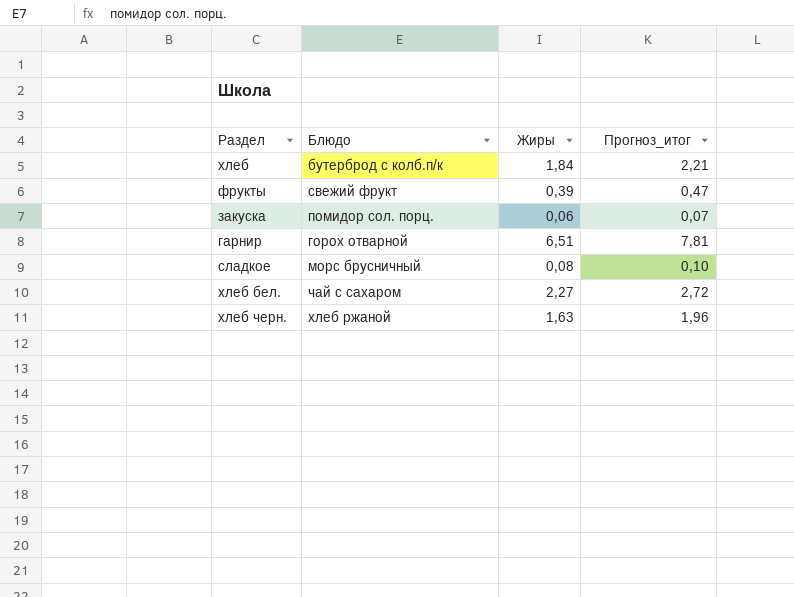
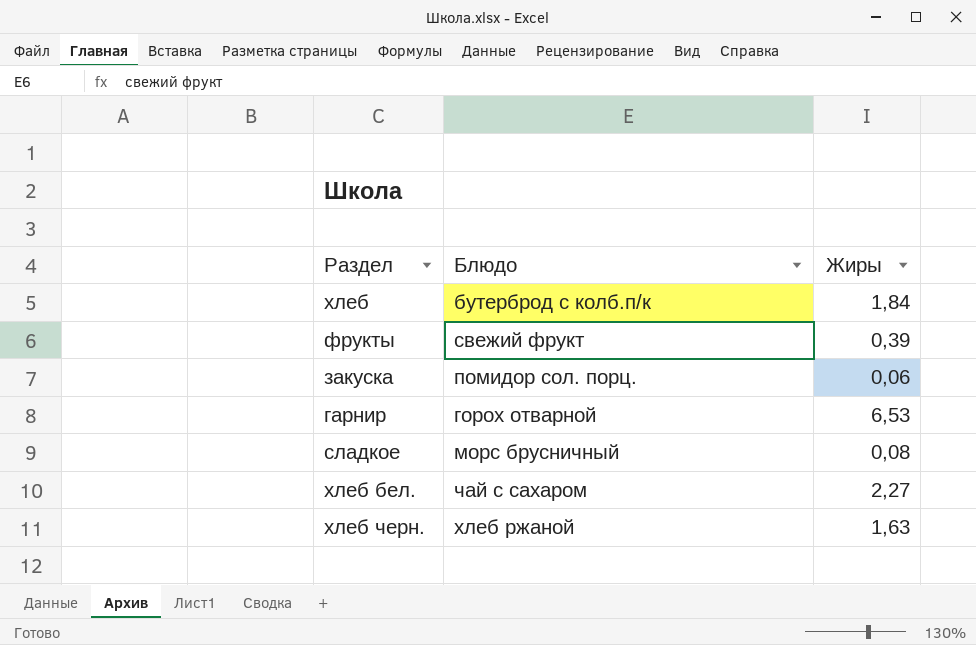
column Прогноз_итог | formula: [Жиры] * 1,2 -> none
гарнир | Жиры: 6,51 -> 6,53

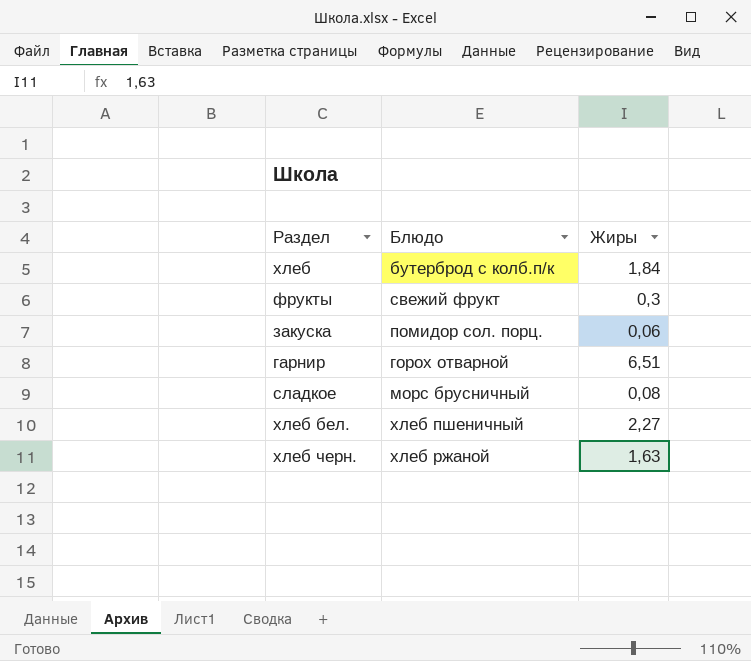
фрукты | Жиры: 0,39 -> 0,3
гарнир | Жиры: 6,53 -> 6,51
хлеб бел. | Блюдо: чай с сахаром -> хлеб пшеничный

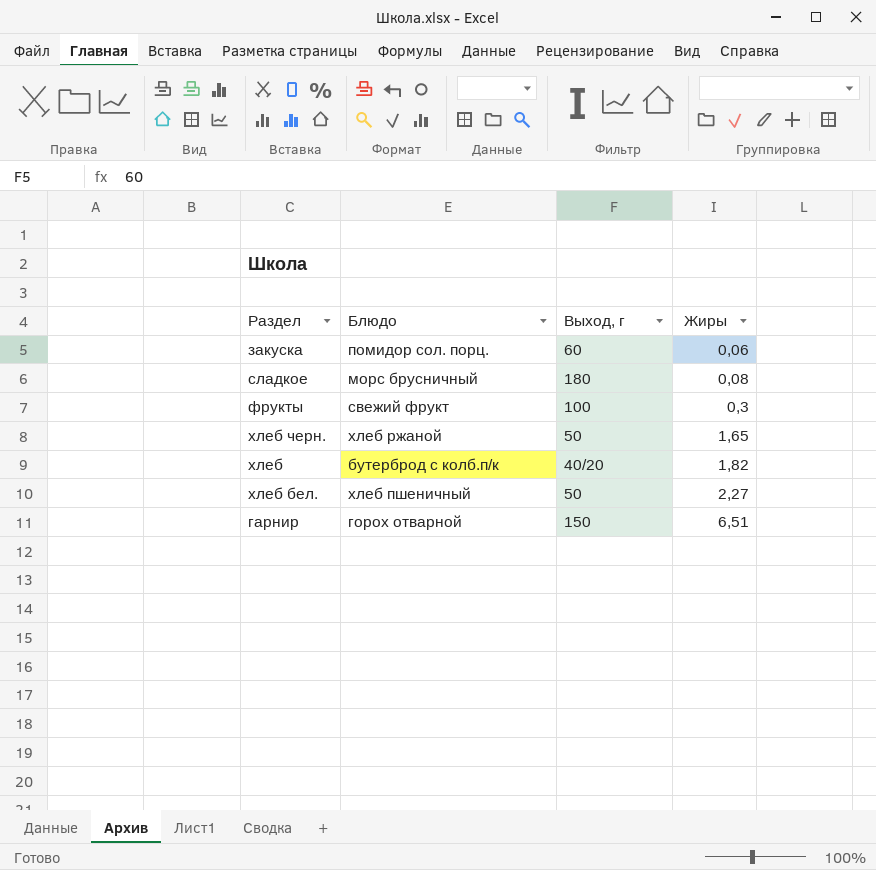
row order: none -> Жиры ascending
column Выход, г | position: none -> 3
хлеб черн. | Жиры: 1,63 -> 1,65
хлеб | Жиры: 1,84 -> 1,82

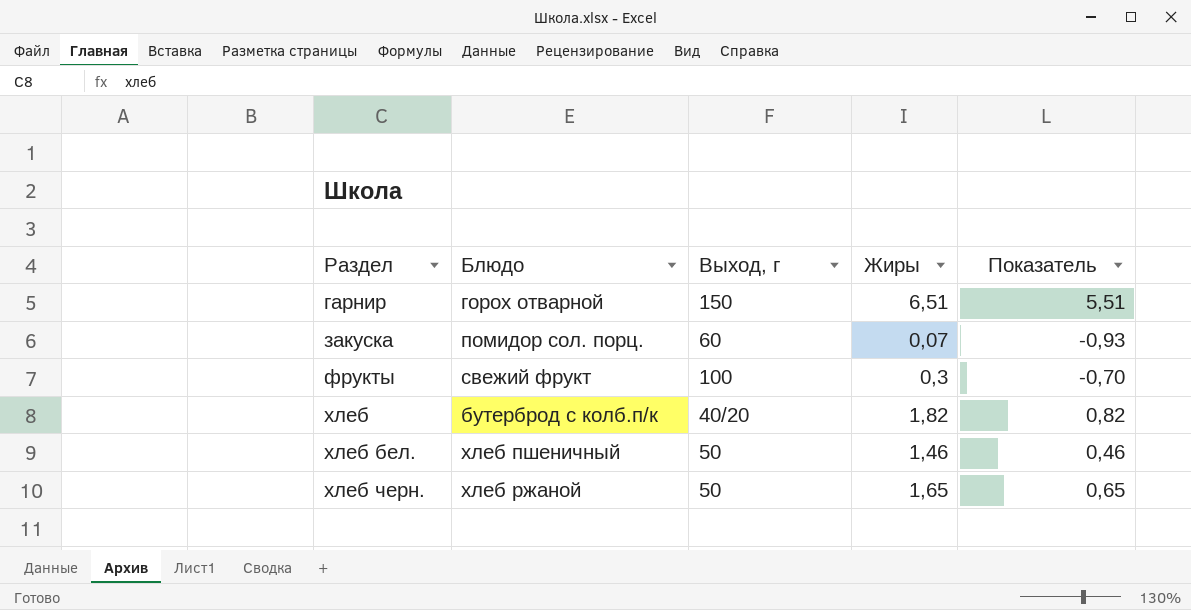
row order: Жиры ascending -> Раздел ascending
column Показатель | formula: none -> [Жиры] - 1
row сладкое: морс брусничный | 180 | 0,08 -> none
закуска | Жиры: 0,06 -> 0,07
хлеб бел. | Жиры: 2,27 -> 1,46

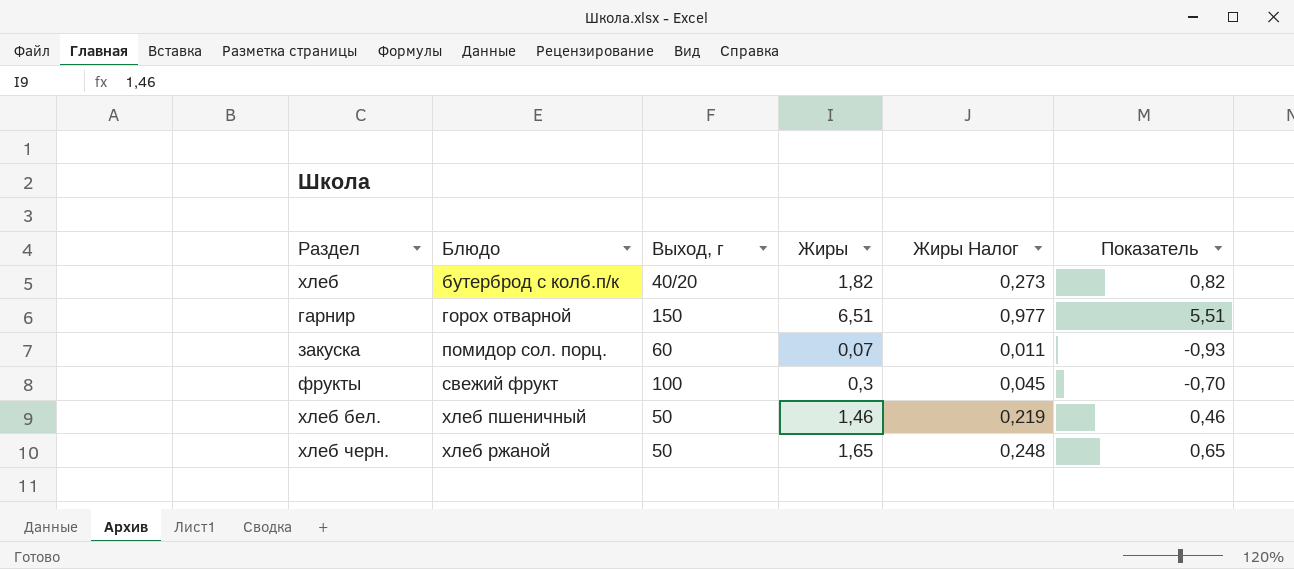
row order: Раздел ascending -> Блюдо ascending
column Жиры Налог | formula: none -> [Жиры] * 0,15

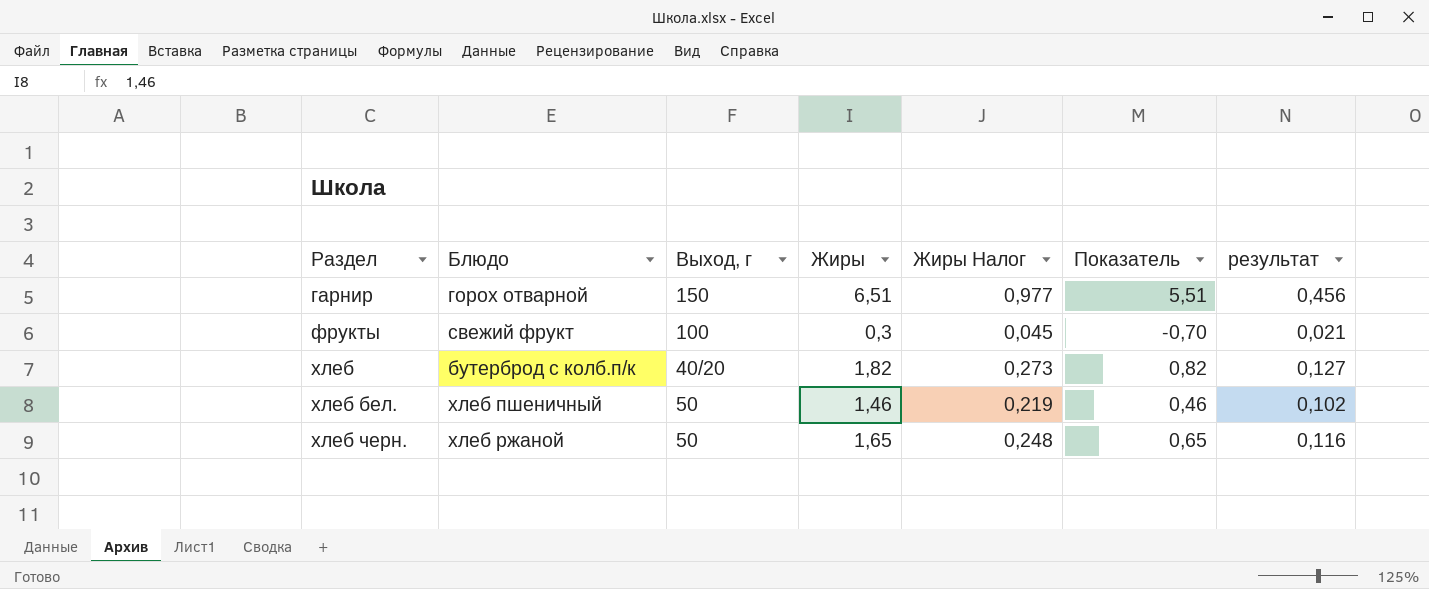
row order: Блюдо ascending -> Раздел ascending
column результат | formula: none -> [Жиры] * 0,07
row закуска: помидор сол. порц. | 60 | 0,07 | 0,011 | -0,93 -> none

